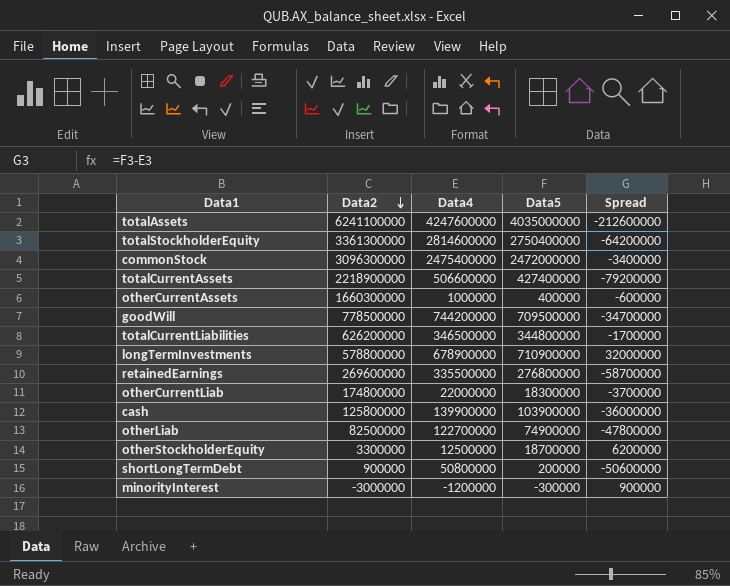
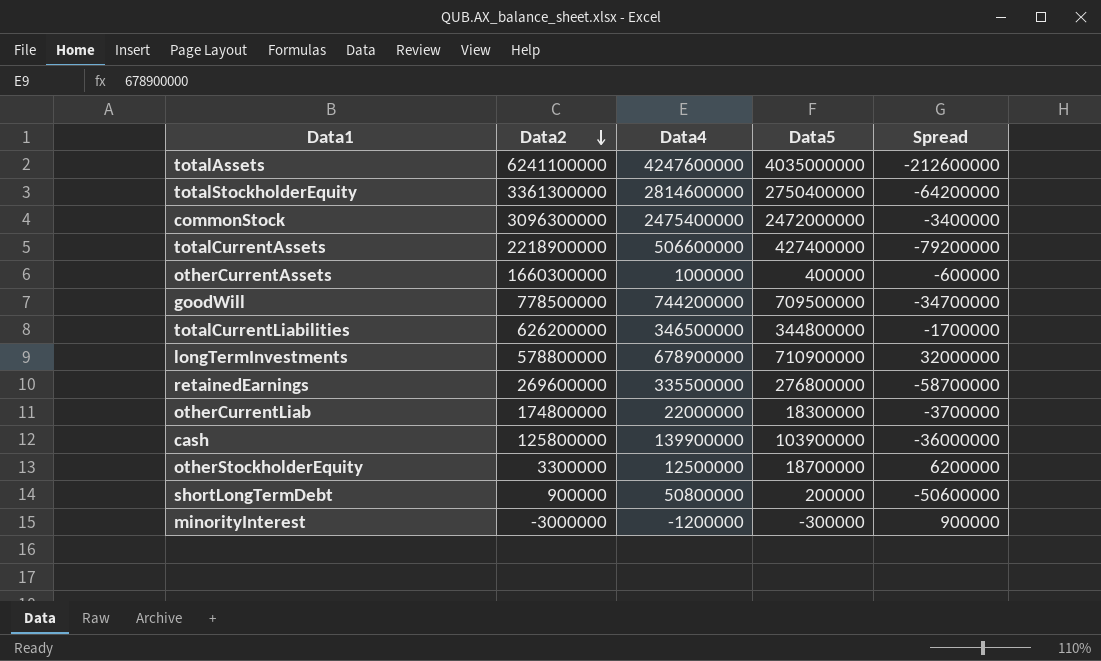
row otherLiab: 82500000 | 122700000 | 74900000 | -47800000 -> none

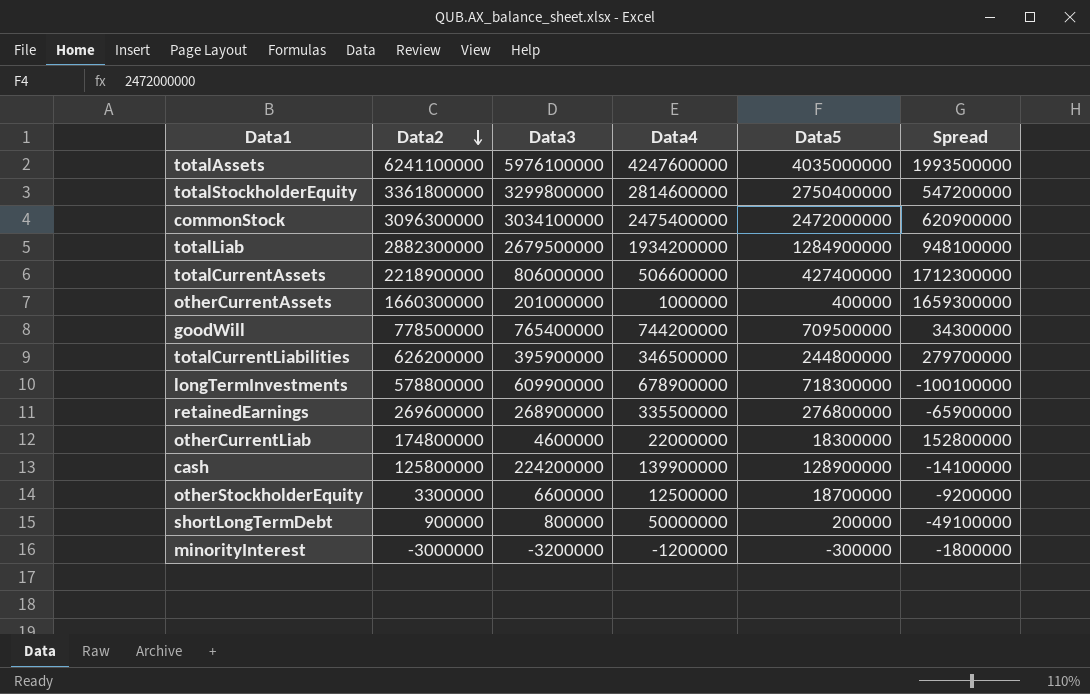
column Data3 | position: none -> 3
column Spread | formula: [Data5] - [Data4] -> [Data2] - [Data4]
totalStockholderEquity | Data2: 3361300000 -> 3361800000
row totalLiab: none -> 2882300000 | 2679500000 | 1934200000 | 1284900000 | 948100000
totalCurrentLiabilities | Data5: 344800000 -> 244800000
longTermInvestments | Data5: 710900000 -> 718300000
cash | Data5: 103900000 -> 128900000
shortLongTermDebt | Data4: 50800000 -> 50000000

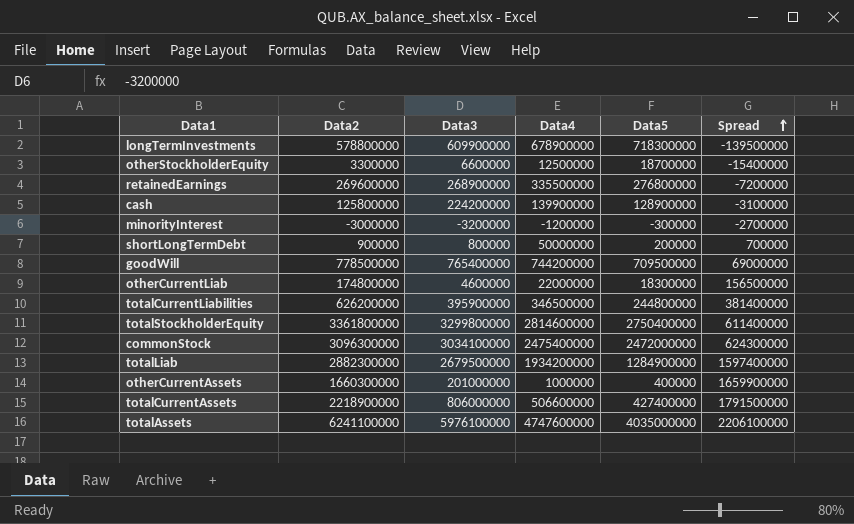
row order: Data2 descending -> Spread ascending
column Spread | formula: [Data2] - [Data4] -> [Data2] - [Data5]
totalAssets | Data4: 4247600000 -> 4747600000

